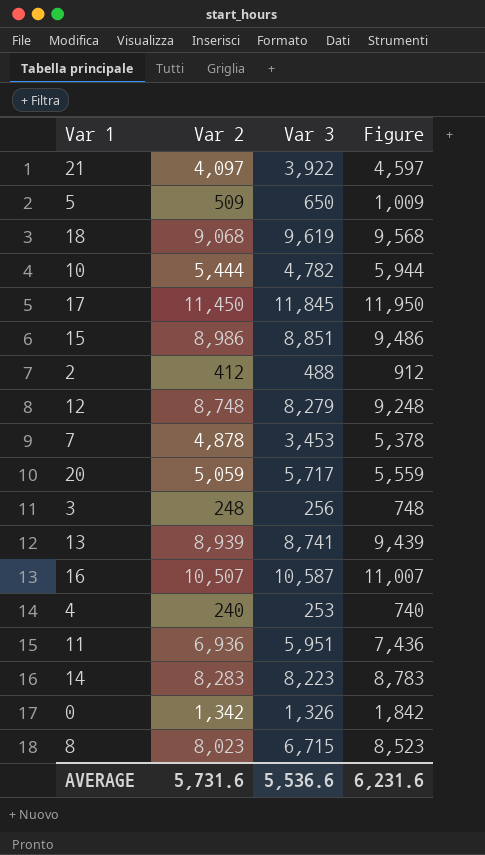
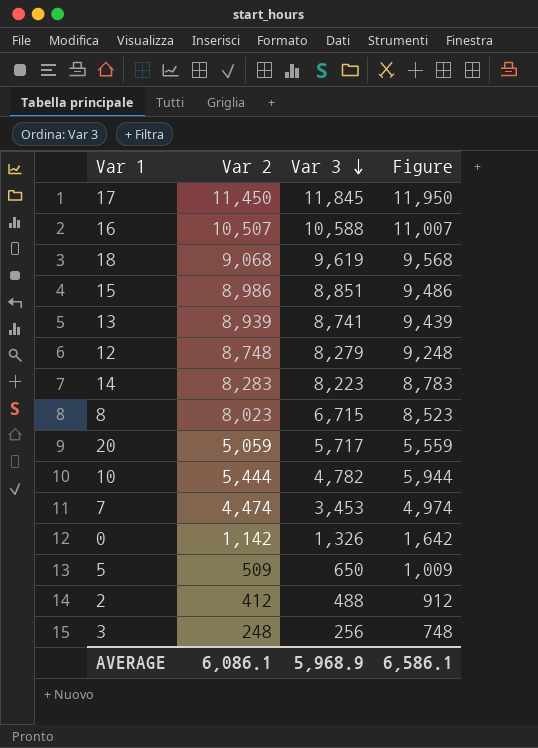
row order: none -> Var 3 descending
row 21: 4,097 | 3,922 | 4,597 -> none
row 4: 240 | 253 | 740 -> none
row 11: 6,936 | 5,951 | 7,436 -> none
16 | Var 3: 10,587 -> 10,588
7 | Var 2: 4,878 -> 4,474
7 | Figure: 5,378 -> 4,974
0 | Var 2: 1,342 -> 1,142
0 | Figure: 1,842 -> 1,642
AVERAGE | Var 2: 5,731.6 -> 6,086.1
AVERAGE | Var 3: 5,536.6 -> 5,968.9
AVERAGE | Figure: 6,231.6 -> 6,586.1

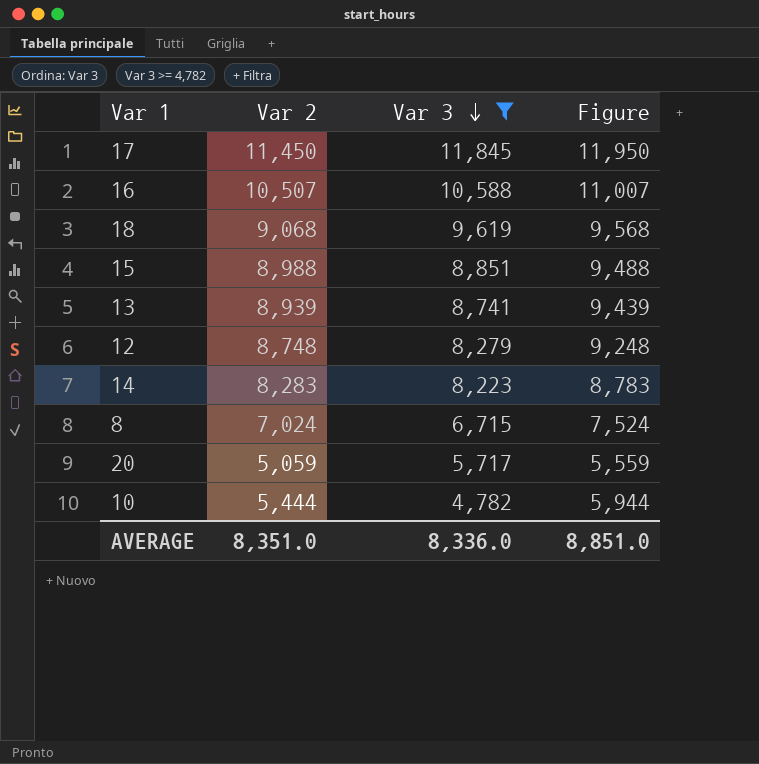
filter: none -> Var 3 >= 4,782
15 | Var 2: 8,986 -> 8,988
15 | Figure: 9,486 -> 9,488
8 | Var 2: 8,023 -> 7,024
8 | Figure: 8,523 -> 7,524
AVERAGE | Var 2: 6,086.1 -> 8,351.0
AVERAGE | Var 3: 5,968.9 -> 8,336.0
AVERAGE | Figure: 6,586.1 -> 8,851.0

